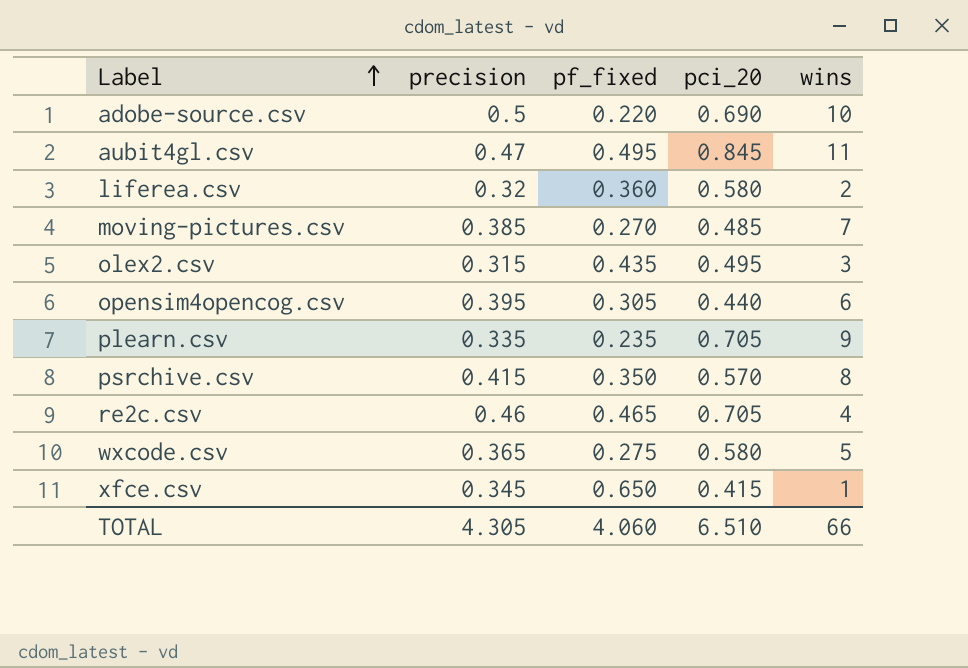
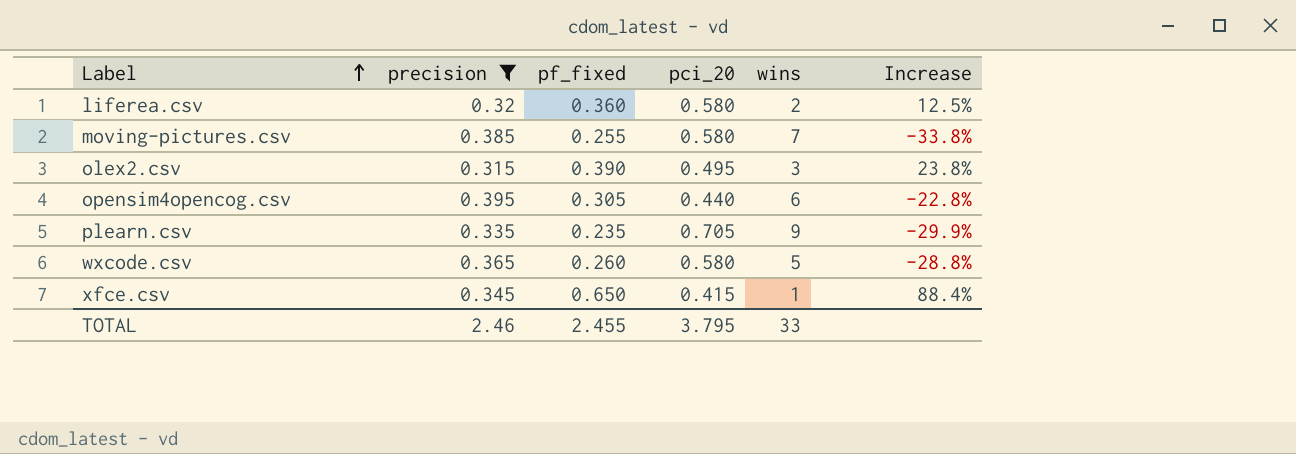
filter: none -> precision <= 0.395
column Increase | formula: none -> ([pf_fixed] - [precision]) / [precision]
moving-pictures.csv | pf_fixed: 0.270 -> 0.255
moving-pictures.csv | pci_20: 0.485 -> 0.580
olex2.csv | pf_fixed: 0.435 -> 0.390
wxcode.csv | pf_fixed: 0.275 -> 0.260
TOTAL | precision: 4.305 -> 2.46
TOTAL | pf_fixed: 4.060 -> 2.455
TOTAL | pci_20: 6.510 -> 3.795
TOTAL | wins: 66 -> 33

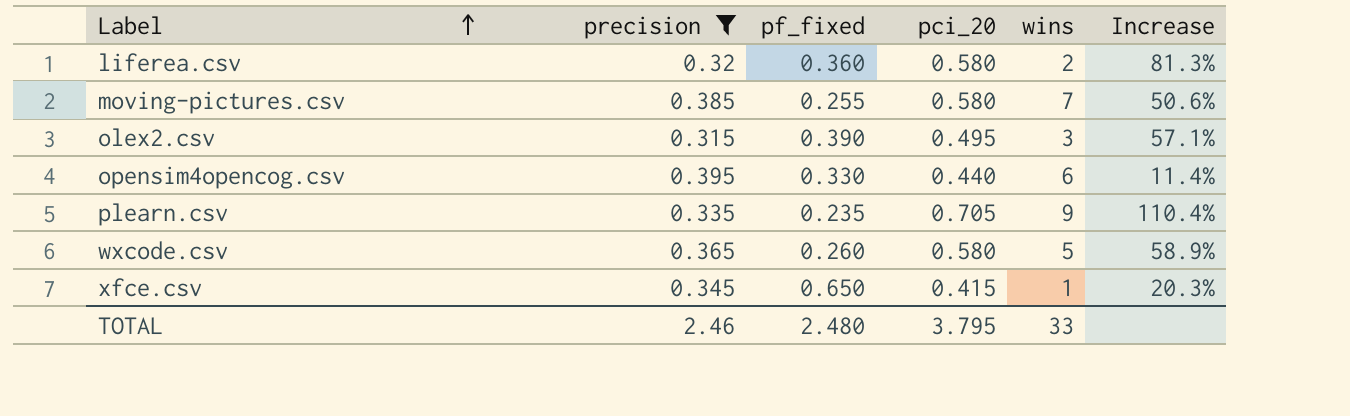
column Increase | formula: ([pf_fixed] - [precision]) / [precision] -> ([pci_20] - [precision]) / [precision]
opensim4opencog.csv | pf_fixed: 0.305 -> 0.330
TOTAL | pf_fixed: 2.455 -> 2.480

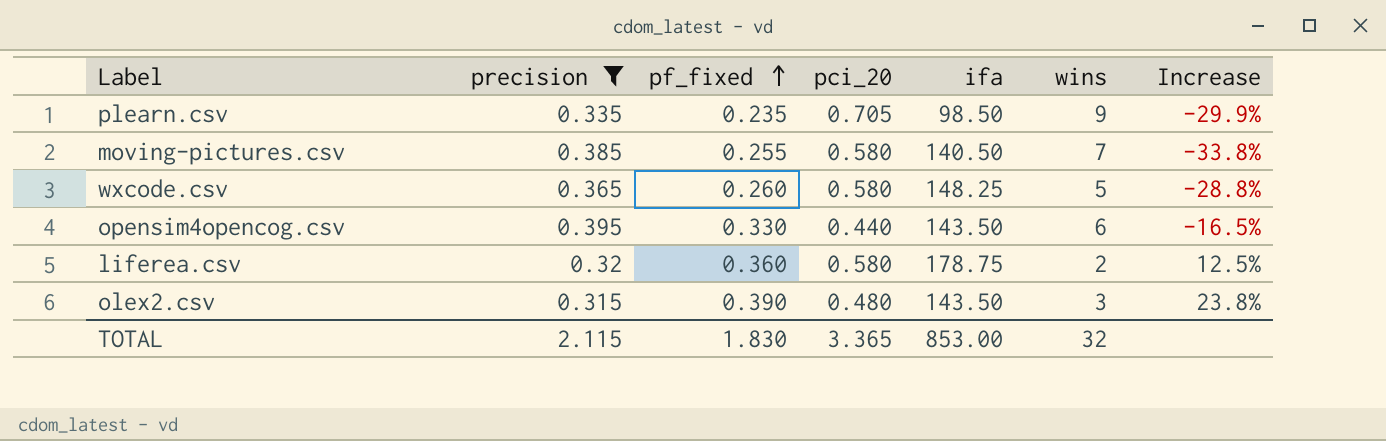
row order: Label ascending -> pf_fixed ascending
column ifa | position: none -> 5
column Increase | formula: ([pci_20] - [precision]) / [precision] -> ([pf_fixed] - [precision]) / [precision]
row xfce.csv: 0.345 | 0.650 | 0.415 | 1 | 20.3% -> none
olex2.csv | pci_20: 0.495 -> 0.480
TOTAL | precision: 2.46 -> 2.115
TOTAL | pf_fixed: 2.480 -> 1.830
TOTAL | pci_20: 3.795 -> 3.365
TOTAL | wins: 33 -> 32

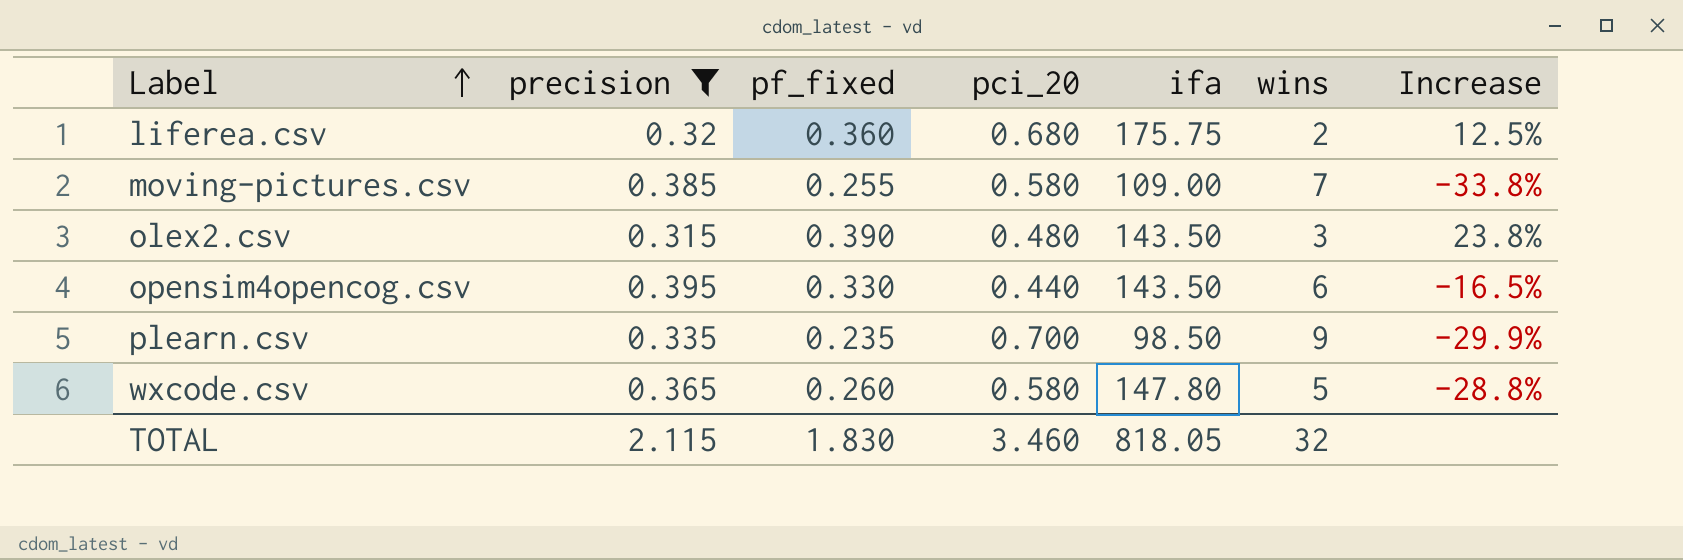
row order: pf_fixed ascending -> Label ascending
liferea.csv | pci_20: 0.580 -> 0.680
liferea.csv | ifa: 178.75 -> 175.75
moving-pictures.csv | ifa: 140.50 -> 109.00
plearn.csv | pci_20: 0.705 -> 0.700
wxcode.csv | ifa: 148.25 -> 147.80
TOTAL | pci_20: 3.365 -> 3.460
TOTAL | ifa: 853.00 -> 818.05

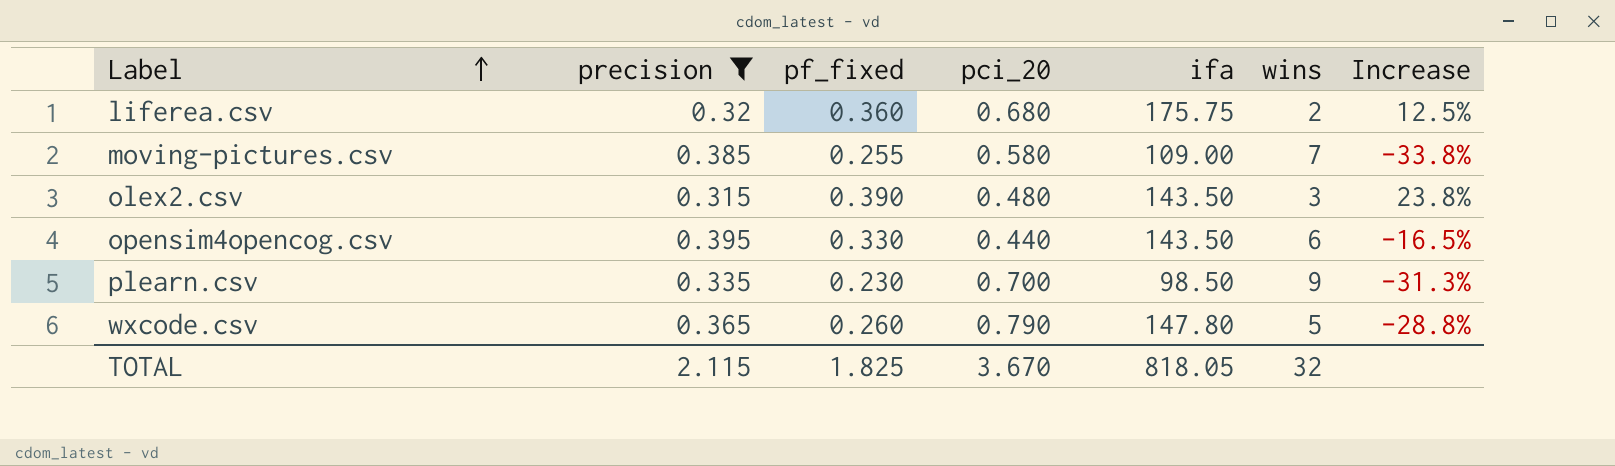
plearn.csv | pf_fixed: 0.235 -> 0.230
plearn.csv | Increase: -29.9% -> -31.3%
wxcode.csv | pci_20: 0.580 -> 0.790
TOTAL | pf_fixed: 1.830 -> 1.825
TOTAL | pci_20: 3.460 -> 3.670

